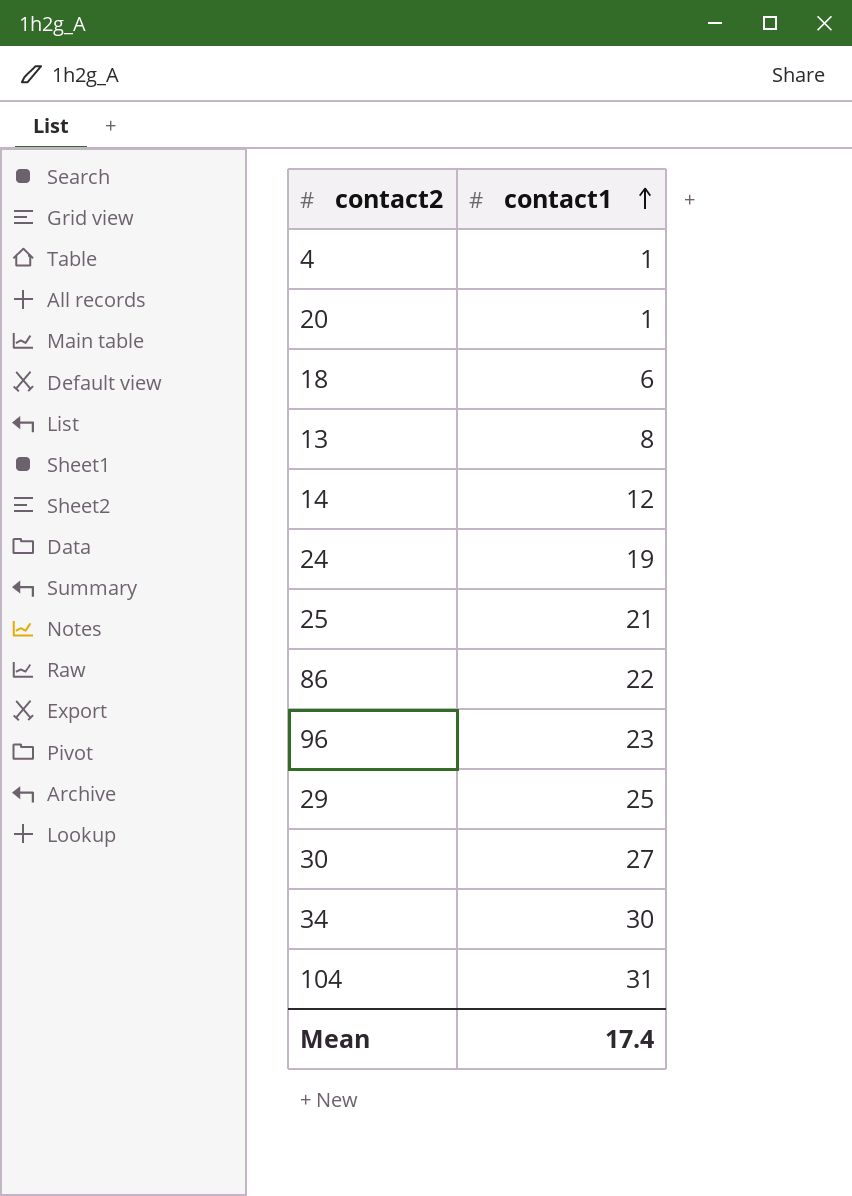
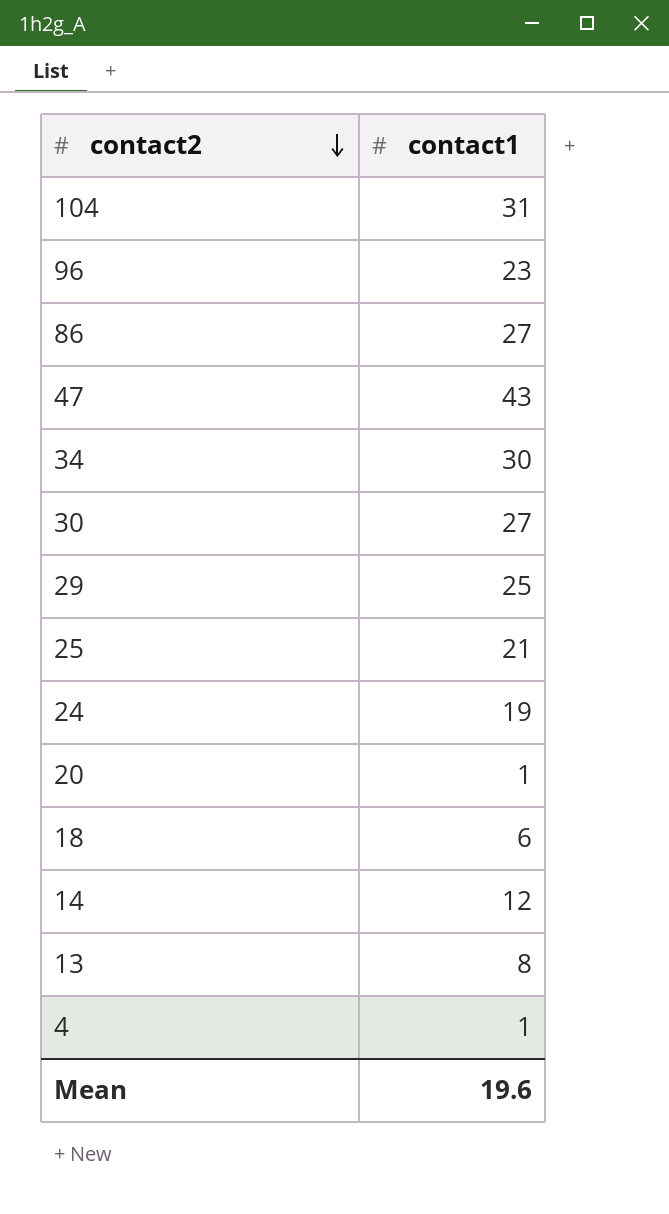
row order: contact1 ascending -> contact2 descending
86 | contact1: 22 -> 27
row 47: none -> 43
Mean | contact1: 17.4 -> 19.6

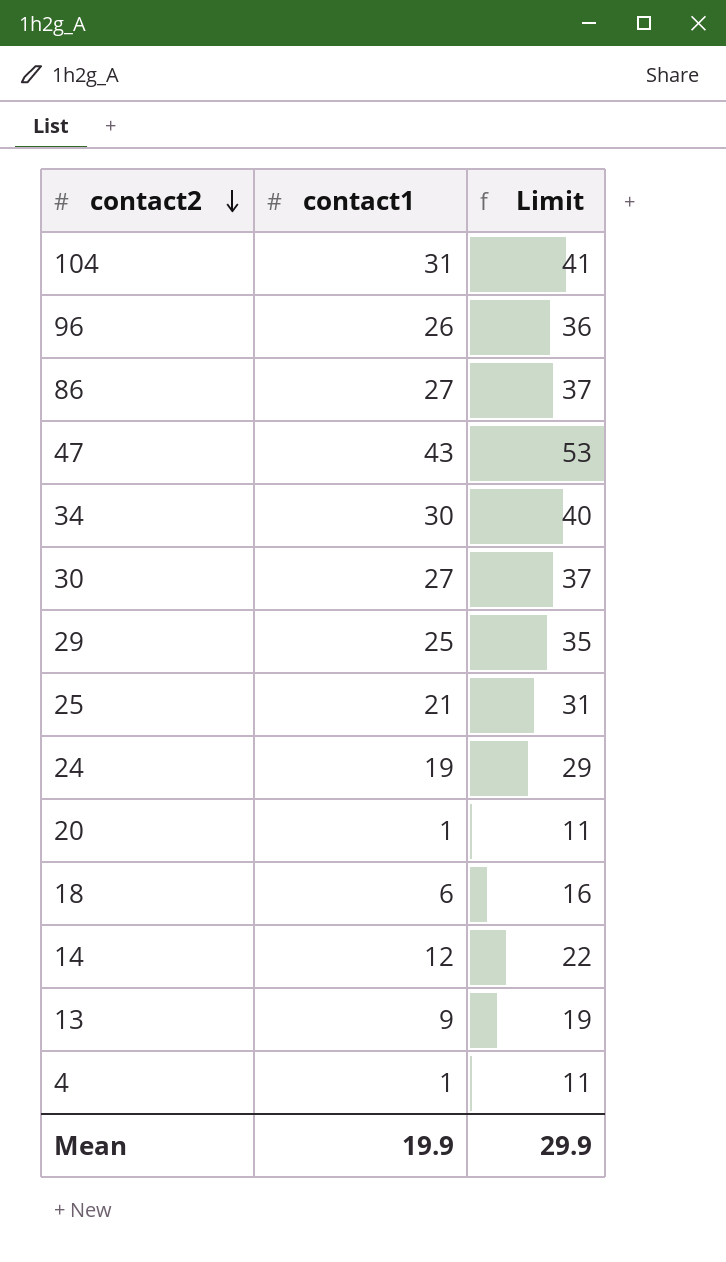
column Limit | formula: none -> [contact1] + 10
96 | contact1: 23 -> 26
13 | contact1: 8 -> 9
Mean | contact1: 19.6 -> 19.9

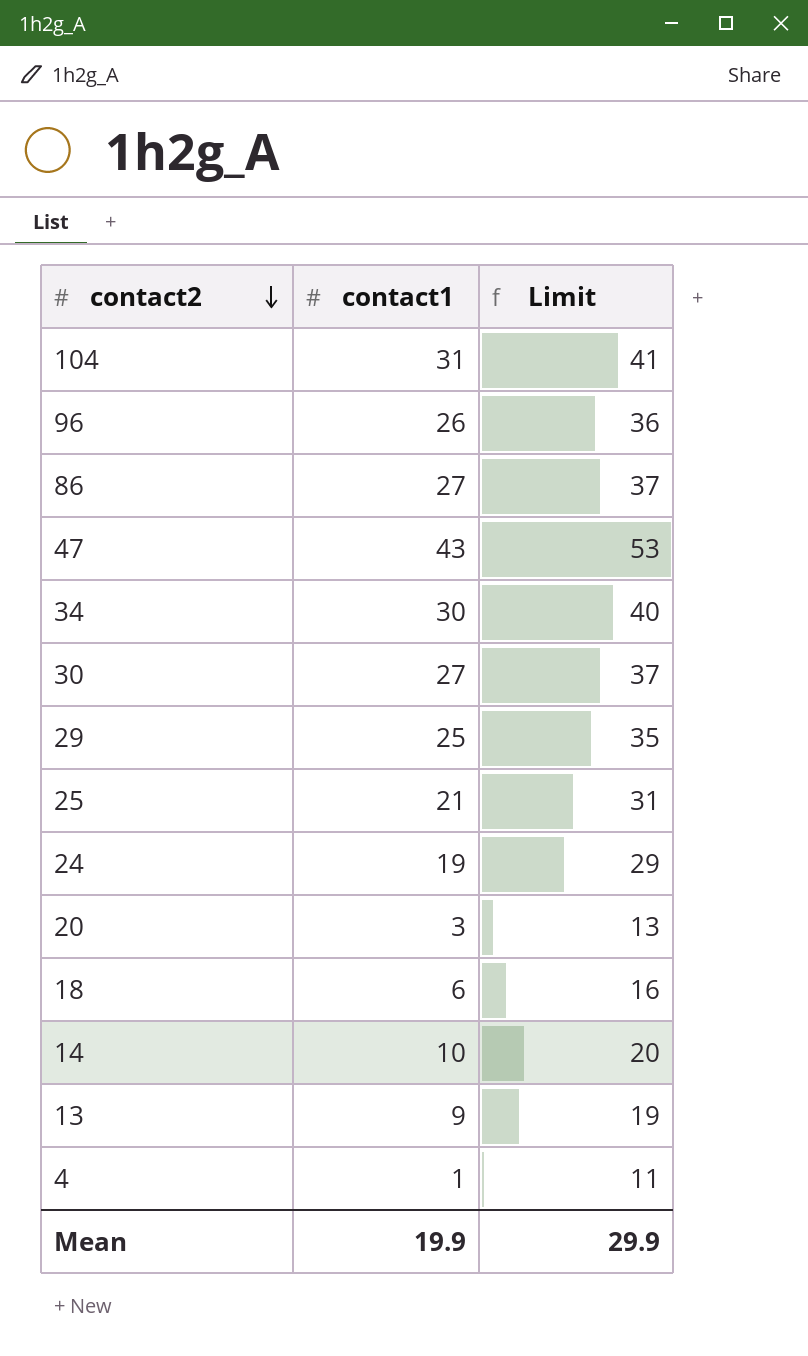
20 | contact1: 1 -> 3
20 | Limit: 11 -> 13
14 | contact1: 12 -> 10
14 | Limit: 22 -> 20

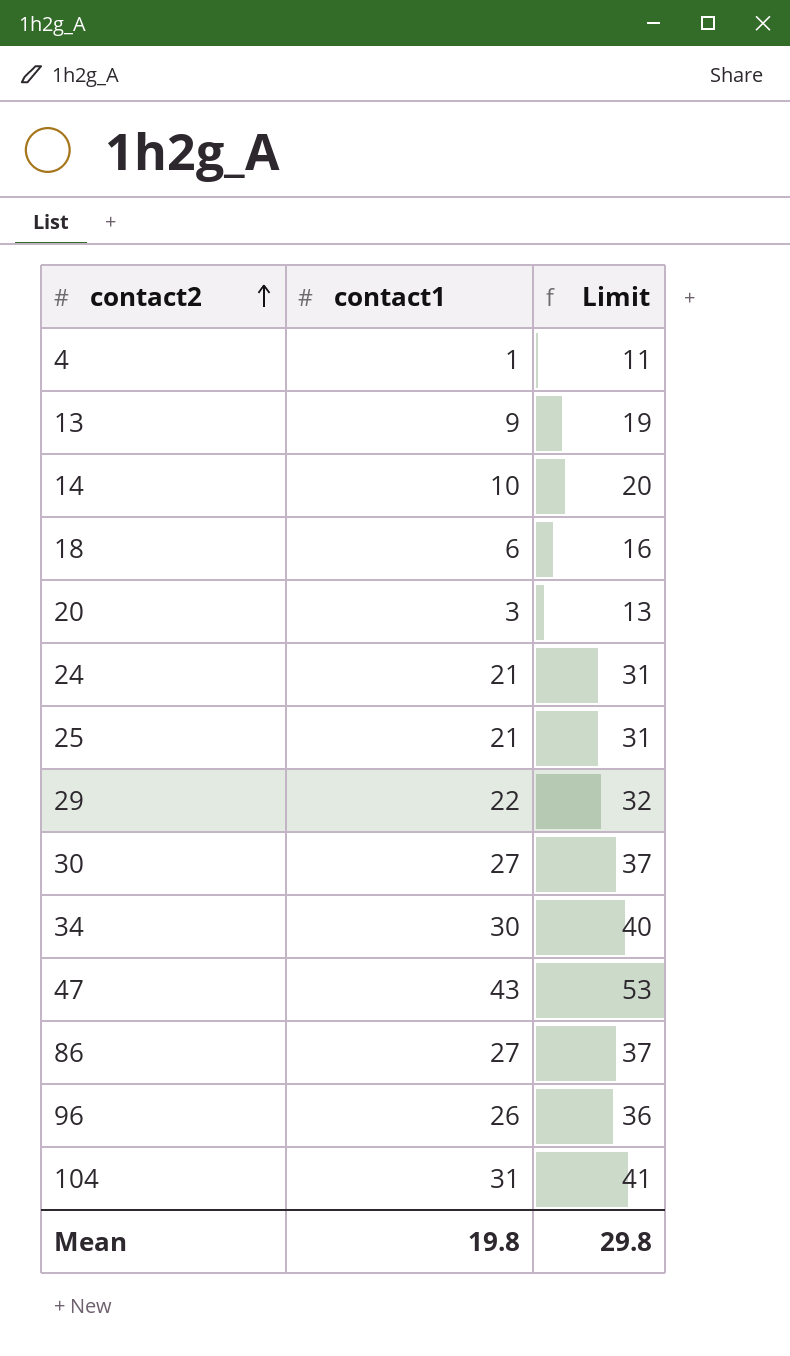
row order: contact2 descending -> contact2 ascending
24 | contact1: 19 -> 21
24 | Limit: 29 -> 31
29 | contact1: 25 -> 22
29 | Limit: 35 -> 32
Mean | contact1: 19.9 -> 19.8
Mean | Limit: 29.9 -> 29.8

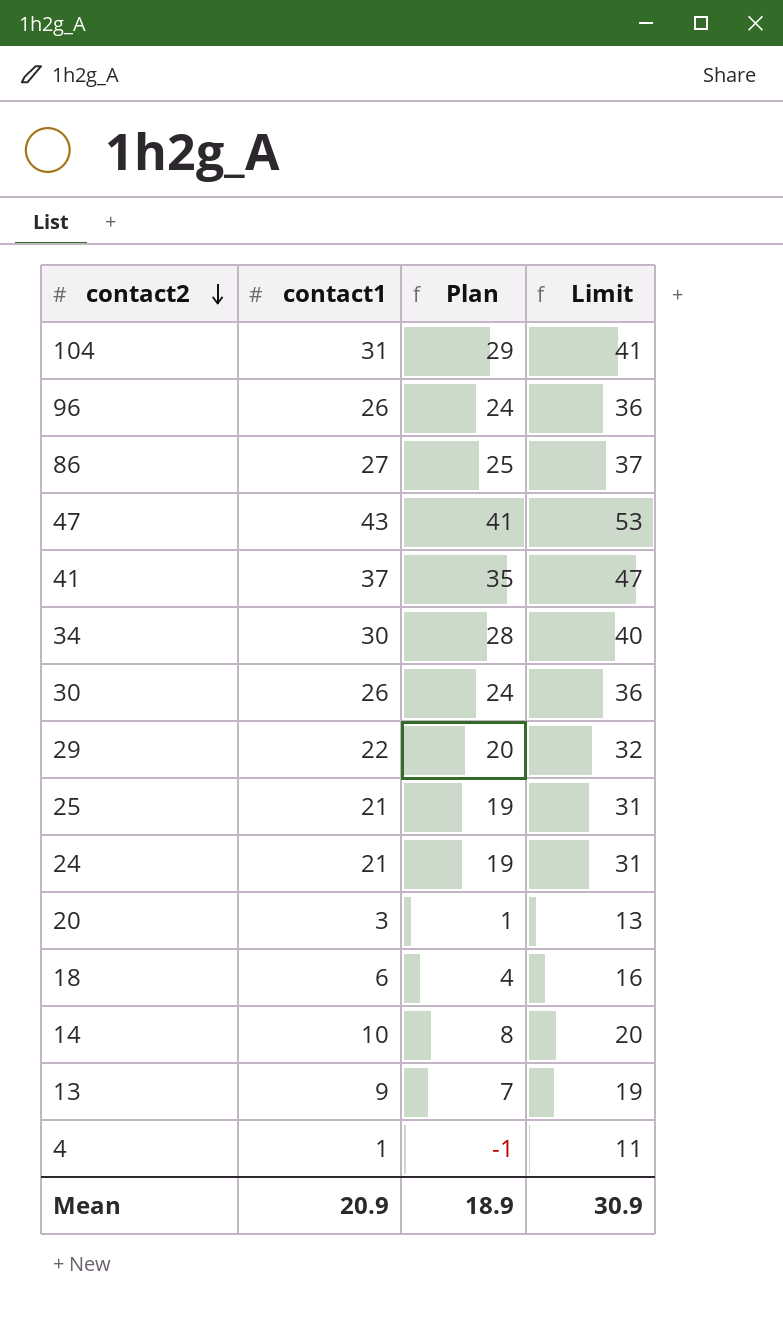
row order: contact2 ascending -> contact2 descending
column Plan | formula: none -> [contact1] - 2
row 41: none -> 37 | 35 | 47
30 | contact1: 27 -> 26
30 | Limit: 37 -> 36
Mean | contact1: 19.8 -> 20.9
Mean | Limit: 29.8 -> 30.9

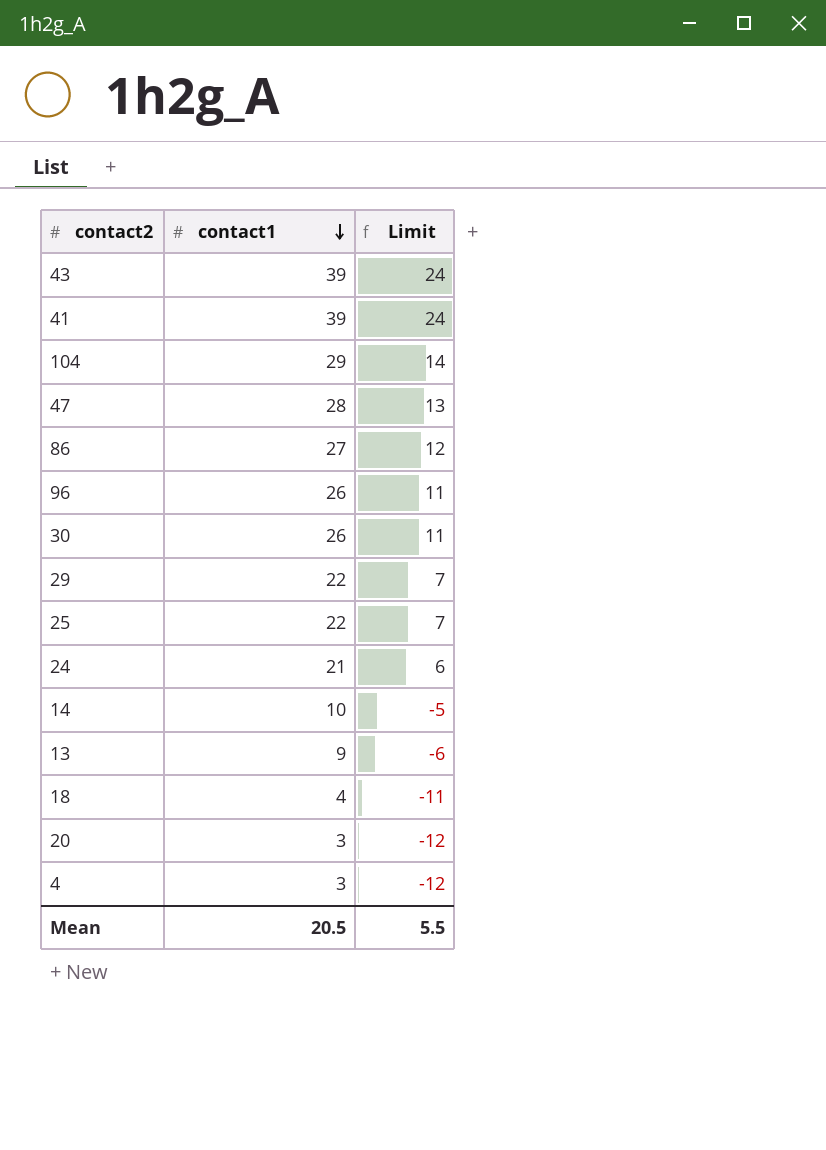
row order: contact2 descending -> contact1 descending
column Plan | formula: [contact1] - 2 -> none
column Limit | formula: [contact1] + 10 -> [contact1] - 15
row 34: 30 | 28 | 40 -> none
row 43: none -> 39 | 24
41 | contact1: 37 -> 39
104 | contact1: 31 -> 29
47 | contact1: 43 -> 28
25 | contact1: 21 -> 22
18 | contact1: 6 -> 4
4 | contact1: 1 -> 3
Mean | contact1: 20.9 -> 20.5
Mean | Limit: 30.9 -> 5.5

